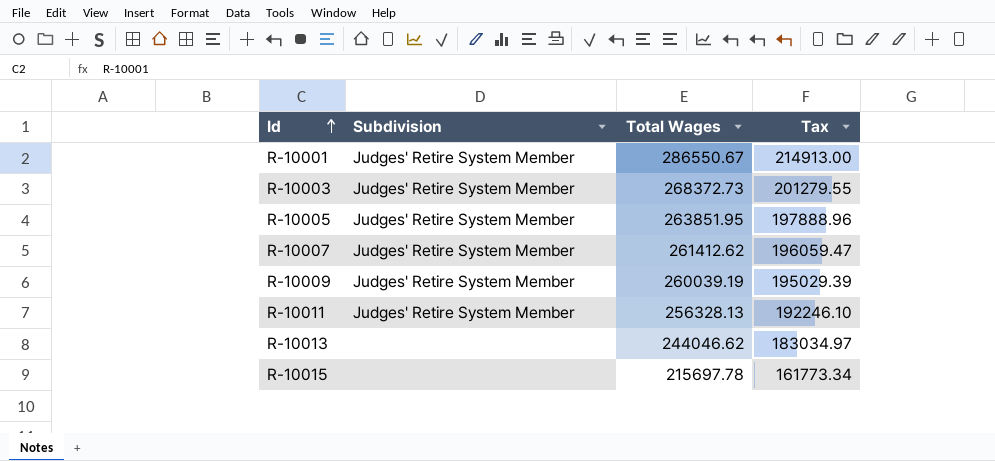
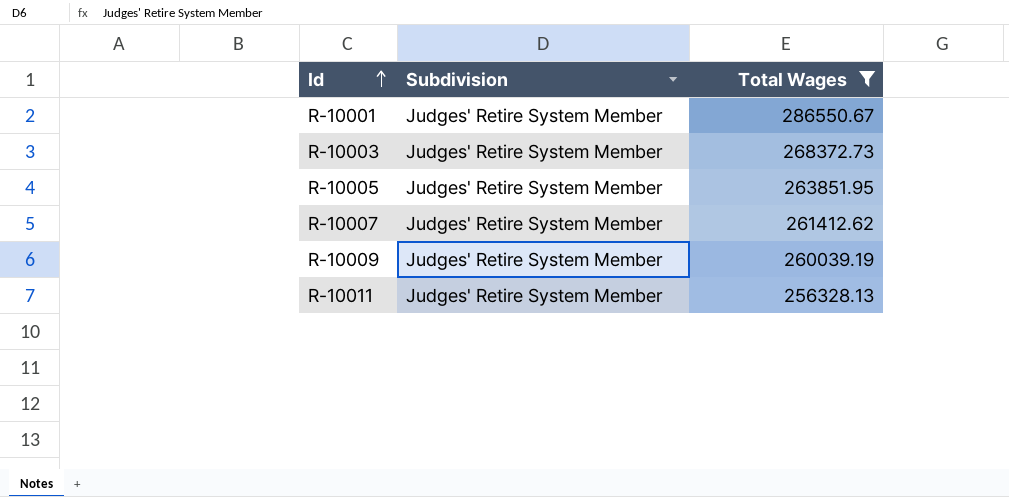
filter: none -> Total Wages >= 256328.13
column Tax | formula: [Total Wages] * 0.75 -> none

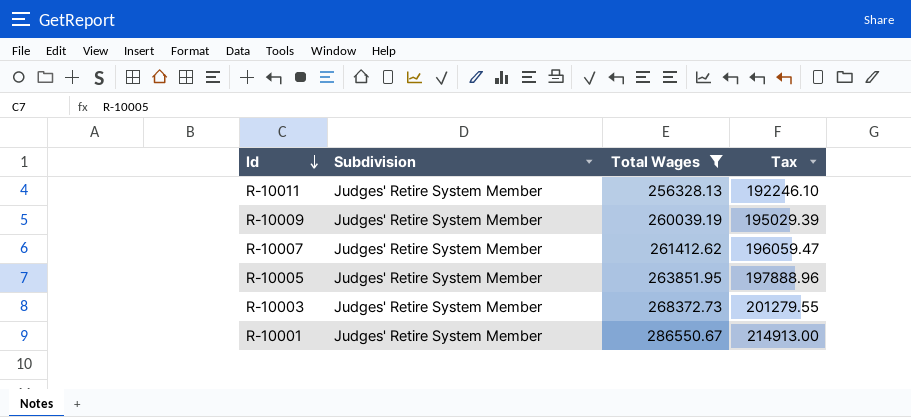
row order: Id ascending -> Id descending
column Tax | formula: none -> [Total Wages] * 0.75

